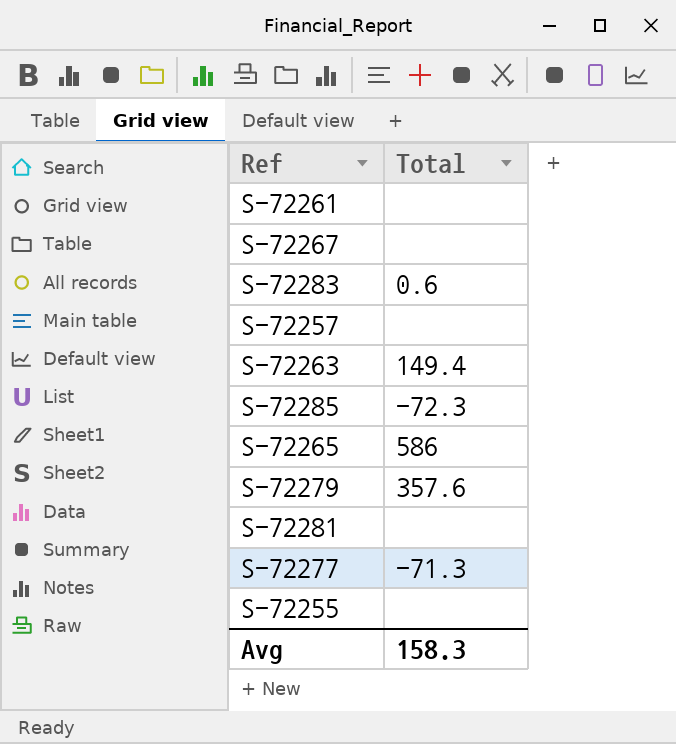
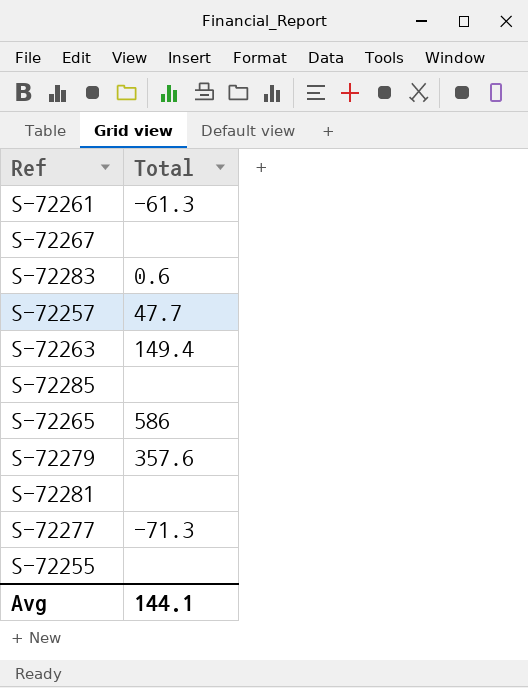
S-72261 | Total: none -> -61.3
S-72257 | Total: none -> 47.7
S-72285 | Total: -72.3 -> none
Avg | Total: 158.3 -> 144.1

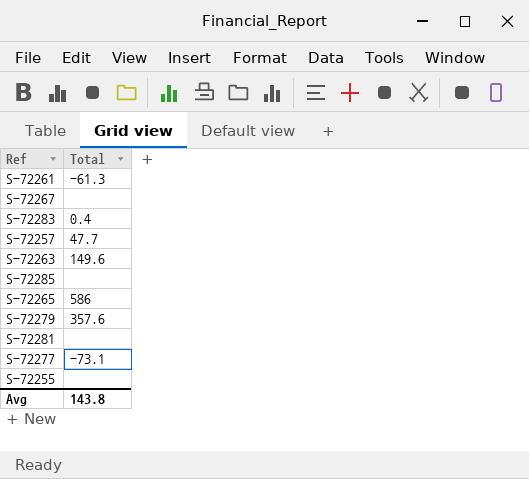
S-72283 | Total: 0.6 -> 0.4
S-72263 | Total: 149.4 -> 149.6
S-72277 | Total: -71.3 -> -73.1
Avg | Total: 144.1 -> 143.8

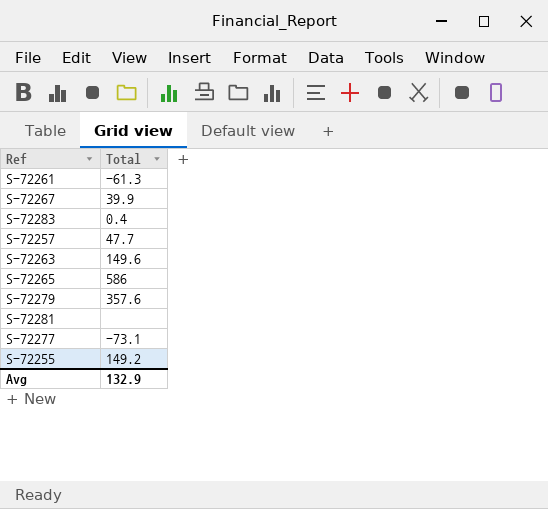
row S-72285: none -> none
S-72267 | Total: none -> 39.9
S-72255 | Total: none -> 149.2
Avg | Total: 143.8 -> 132.9

